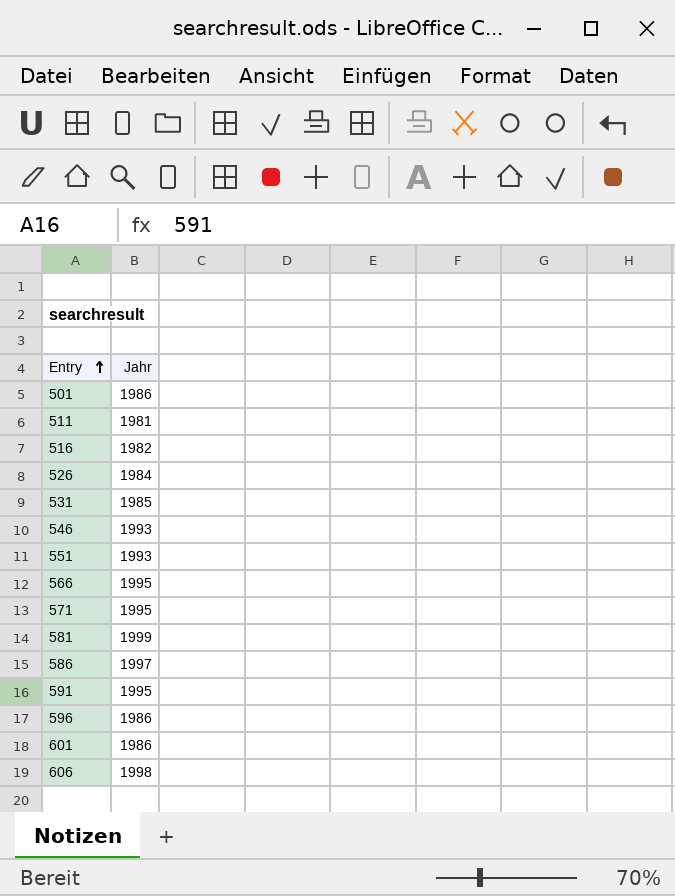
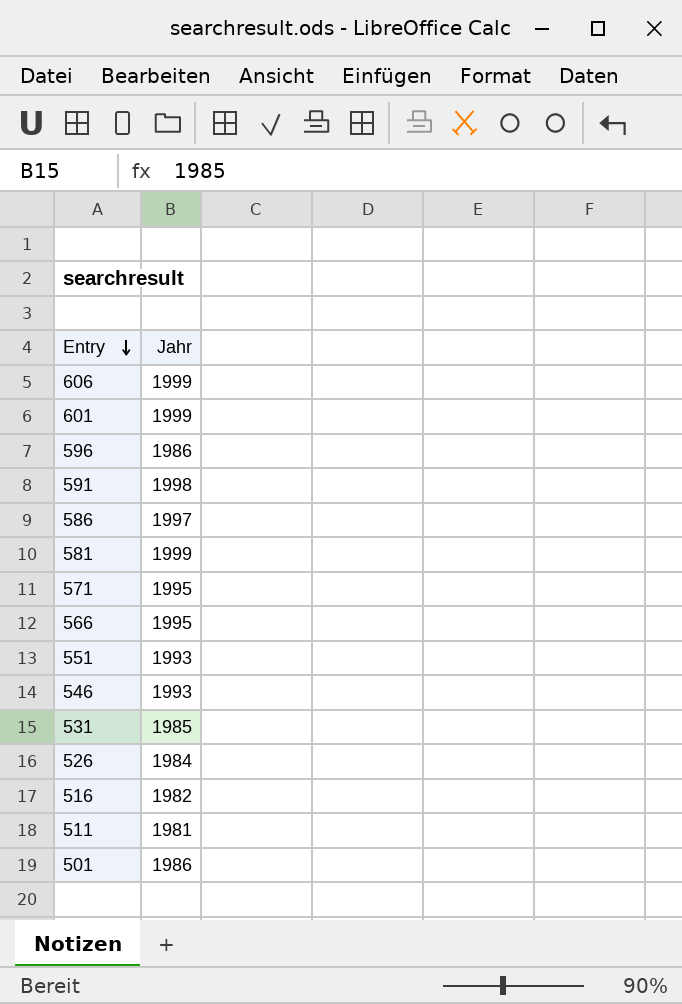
row order: Entry ascending -> Entry descending
606 | Jahr: 1998 -> 1999
601 | Jahr: 1986 -> 1999
591 | Jahr: 1995 -> 1998

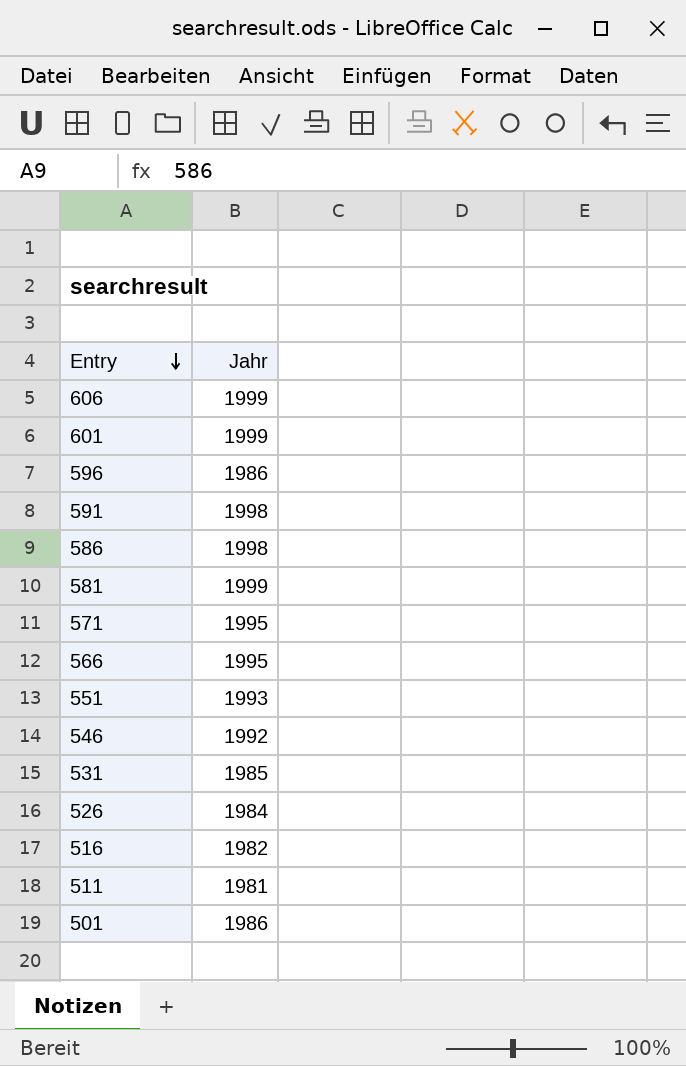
586 | Jahr: 1997 -> 1998
546 | Jahr: 1993 -> 1992

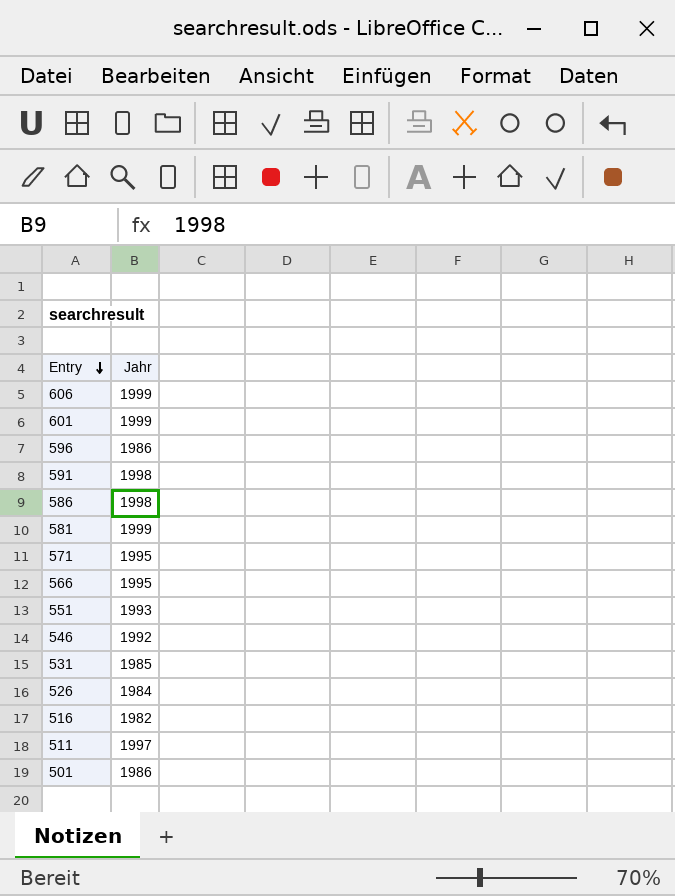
511 | Jahr: 1981 -> 1997

